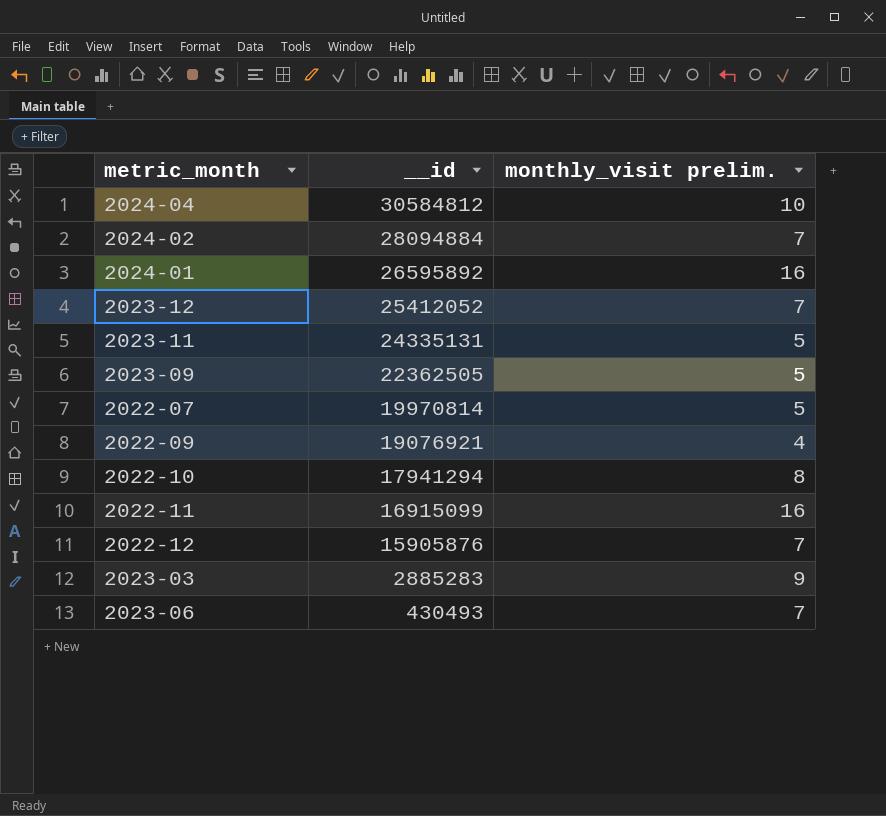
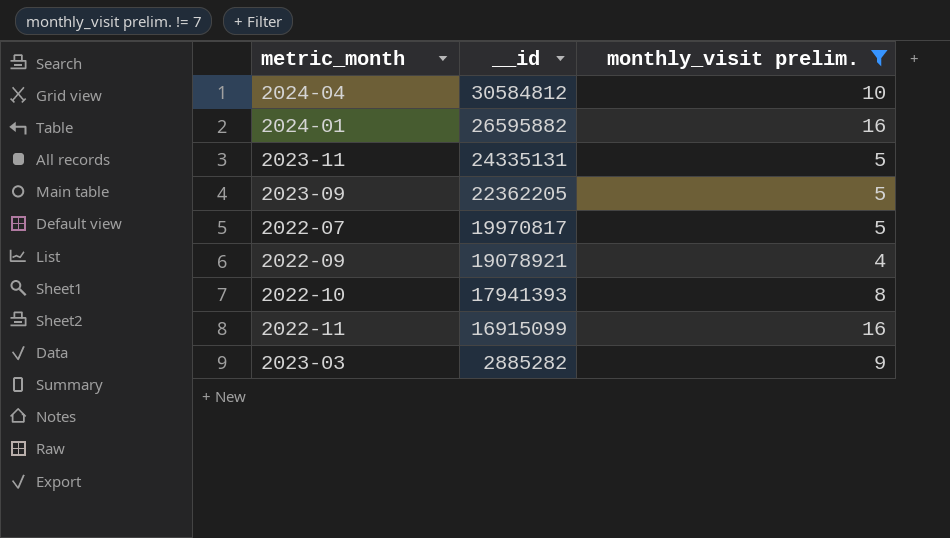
filter: none -> monthly_visit prelim. != 7
2024-01 | __id: 26595892 -> 26595882
2023-09 | __id: 22362505 -> 22362205
2022-07 | __id: 19970814 -> 19970817
2022-09 | __id: 19076921 -> 19078921
2022-10 | __id: 17941294 -> 17941393
2023-03 | __id: 2885283 -> 2885282

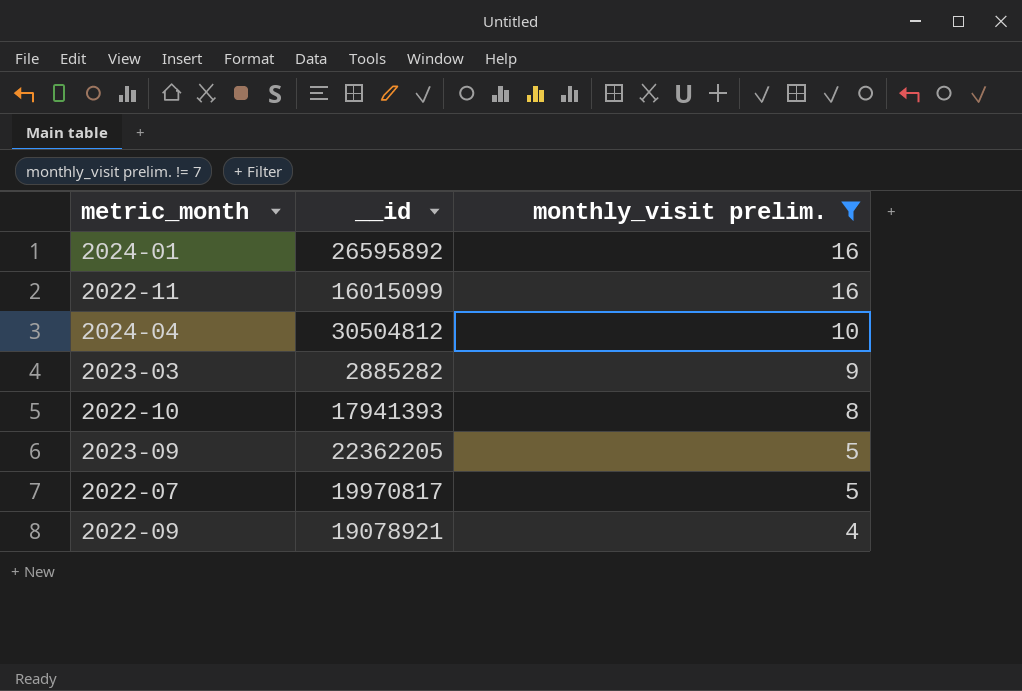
row order: __id descending -> monthly_visit prelim. descending
row 2023-11: 24335131 | 5 -> none
2024-01 | __id: 26595882 -> 26595892
2022-11 | __id: 16915099 -> 16015099
2024-04 | __id: 30584812 -> 30504812

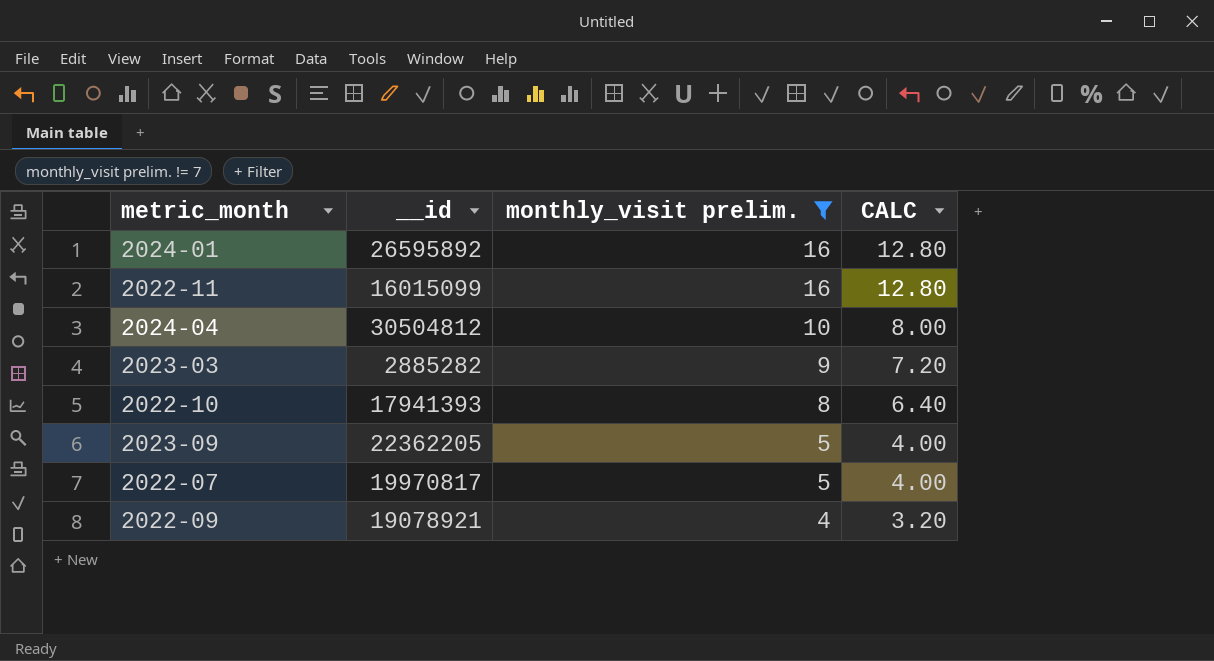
column CALC | formula: none -> [monthly_visit prelim.] * 0.8

